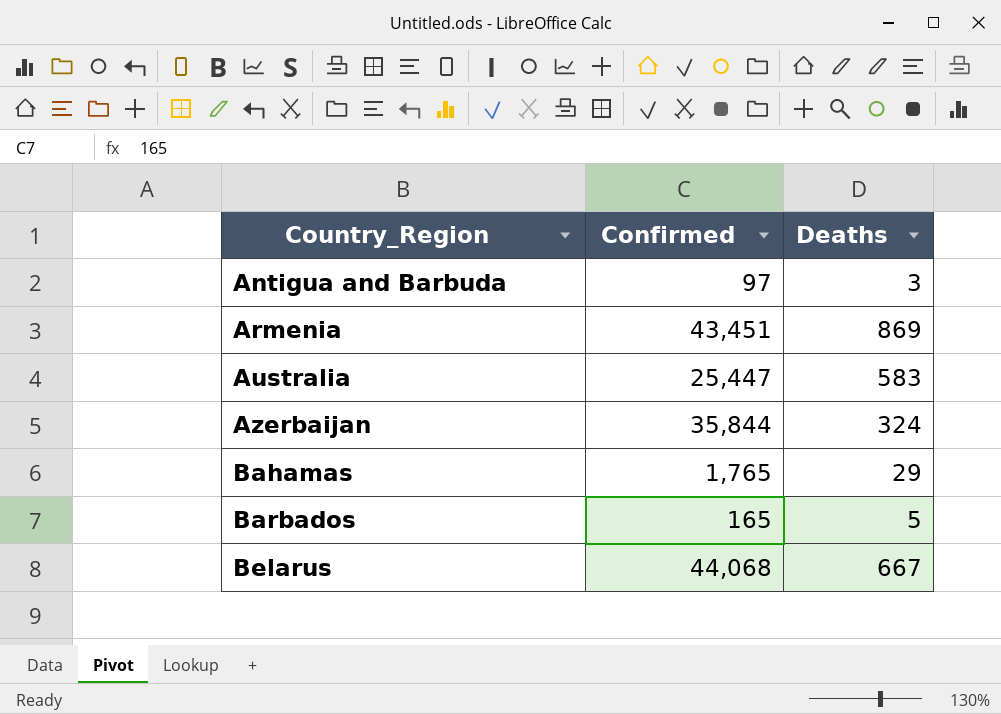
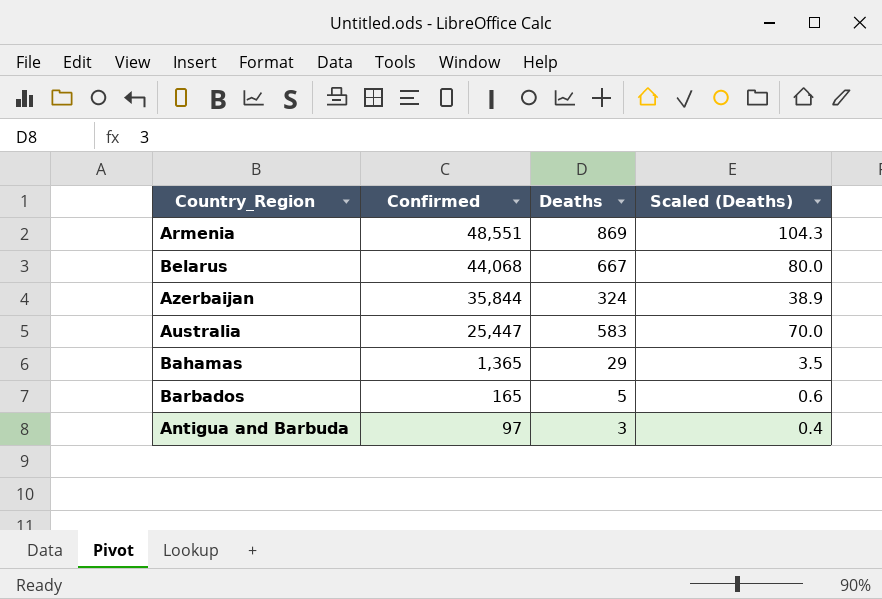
row order: Country_Region ascending -> Confirmed descending
column Scaled (Deaths) | formula: none -> [Deaths] * 0.12
Armenia | Confirmed: 43,451 -> 48,551
Bahamas | Confirmed: 1,765 -> 1,365

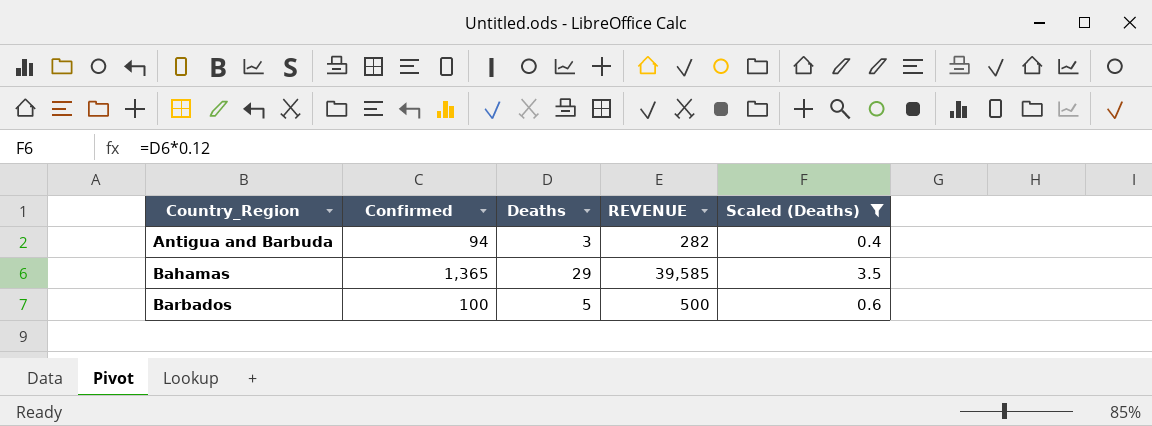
filter: none -> Scaled (Deaths) <= 3.5
row order: Confirmed descending -> Country_Region ascending
column REVENUE | formula: none -> [Confirmed] * [Deaths]
Antigua and Barbuda | Confirmed: 97 -> 94
Barbados | Confirmed: 165 -> 100

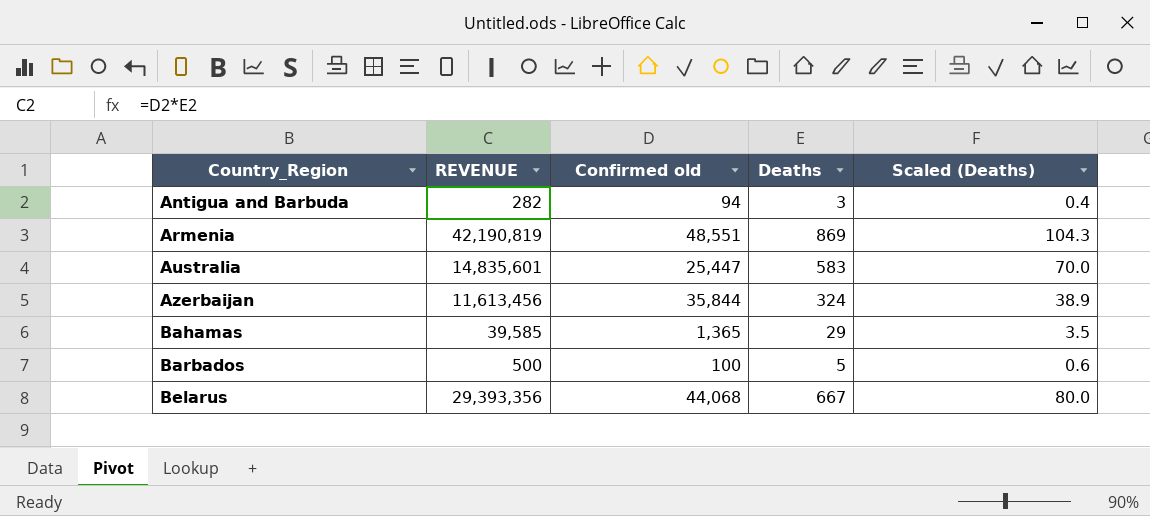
filter: Scaled (Deaths) <= 3.5 -> none
column REVENUE | position: 4 -> 2
column name: Confirmed -> Confirmed old

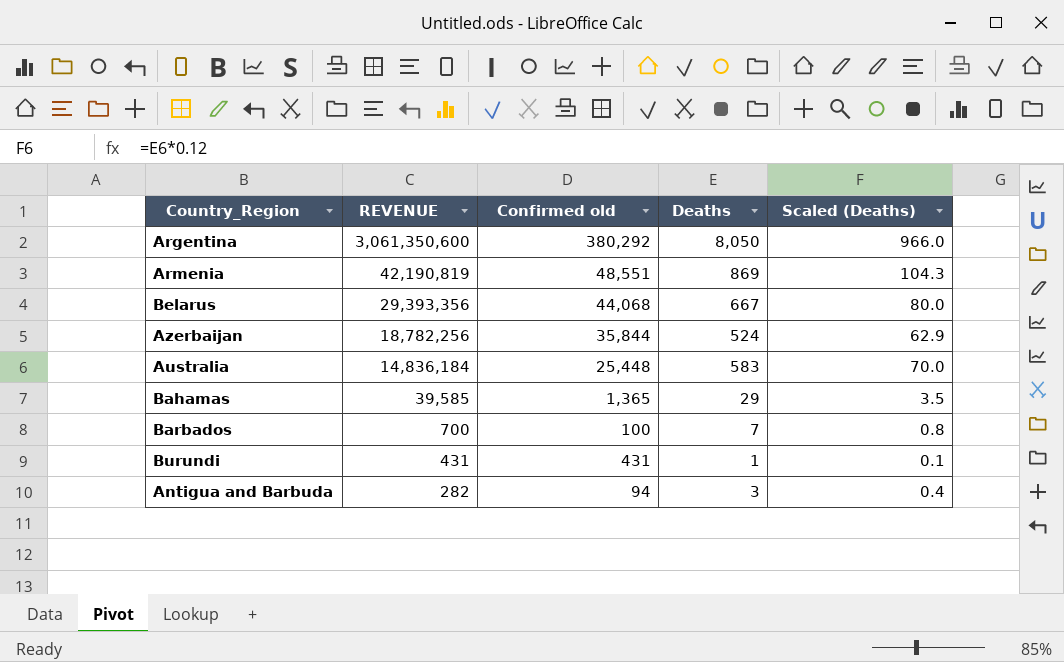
row order: Country_Region ascending -> REVENUE descending
row Argentina: none -> 3,061,350,600 | 380,292 | 8,050 | 966.0
Azerbaijan | REVENUE: 11,613,456 -> 18,782,256
Azerbaijan | Deaths: 324 -> 524
Azerbaijan | Scaled (Deaths): 38.9 -> 62.9
Australia | REVENUE: 14,835,601 -> 14,836,184
Australia | Confirmed old: 25,447 -> 25,448
Barbados | REVENUE: 500 -> 700
Barbados | Deaths: 5 -> 7
Barbados | Scaled (Deaths): 0.6 -> 0.8
row Burundi: none -> 431 | 431 | 1 | 0.1

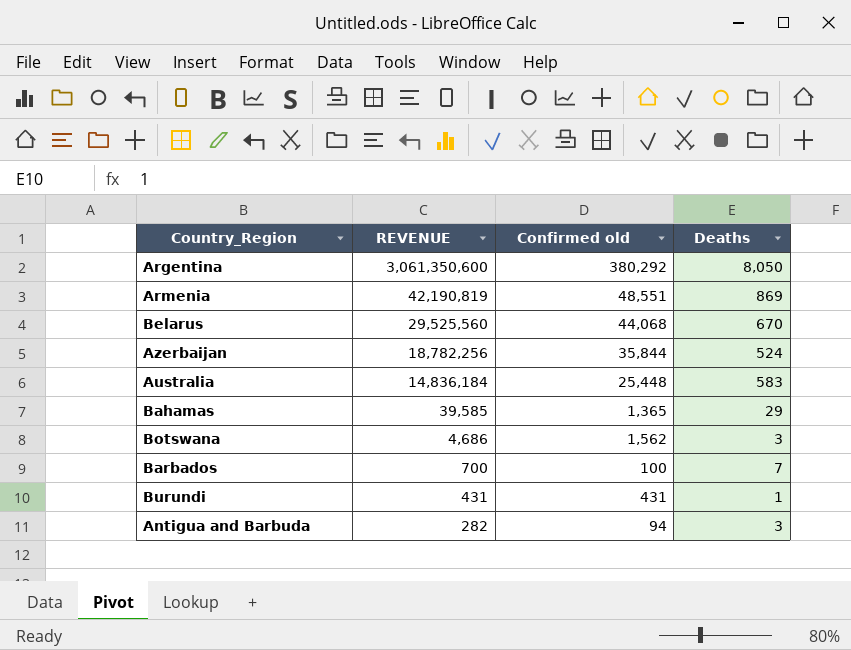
column Scaled (Deaths) | formula: [Deaths] * 0.12 -> none
Belarus | REVENUE: 29,393,356 -> 29,525,560
Belarus | Deaths: 667 -> 670
row Botswana: none -> 4,686 | 1,562 | 3

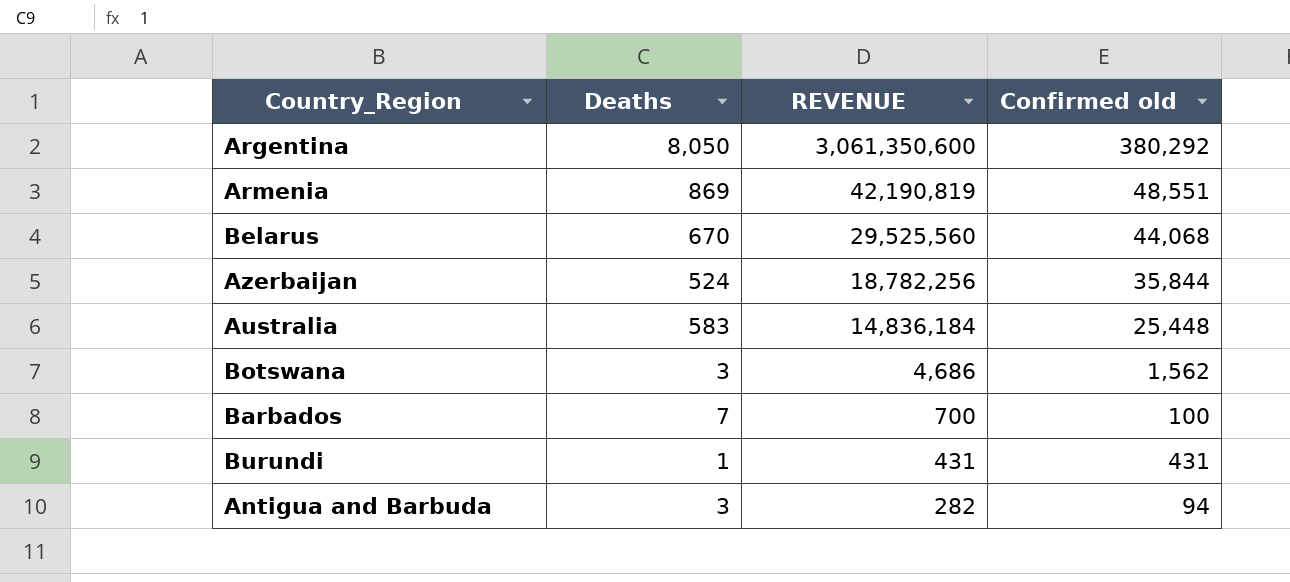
column Deaths | position: 4 -> 2
row Bahamas: 39,585 | 1,365 | 29 -> none

